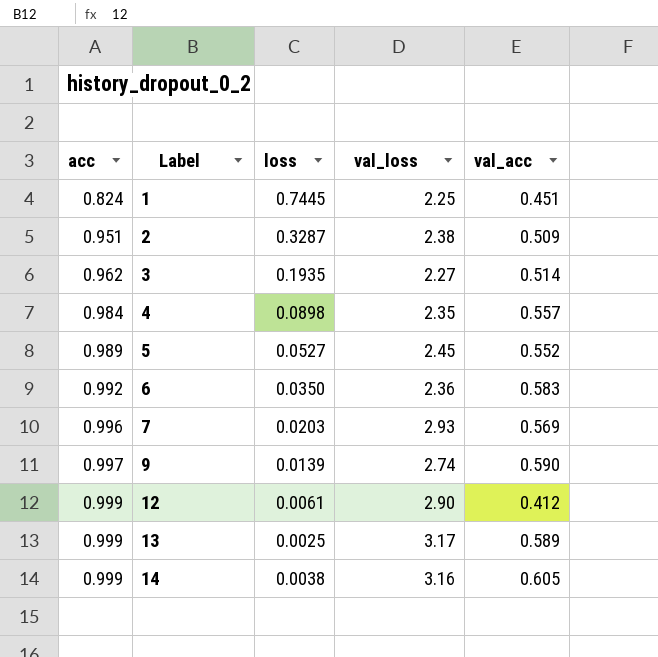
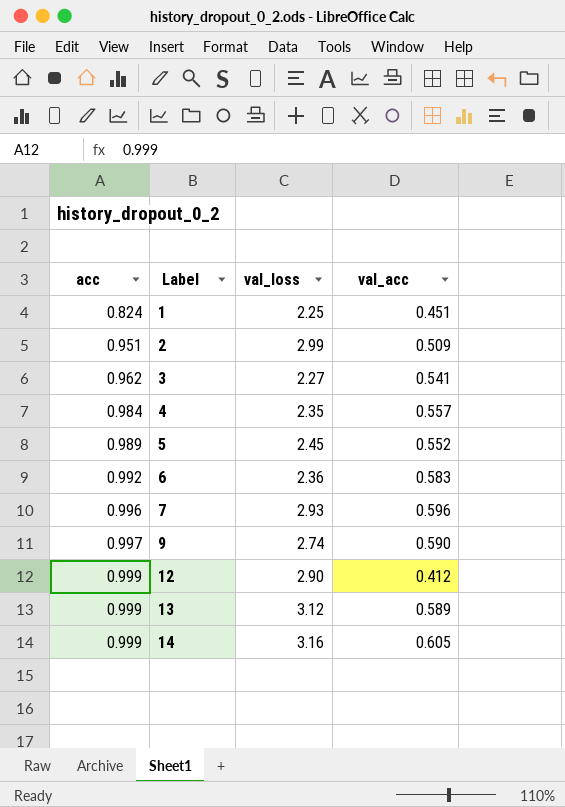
column loss | position: 3 -> none
2 | val_loss: 2.38 -> 2.99
3 | val_acc: 0.514 -> 0.541
7 | val_acc: 0.569 -> 0.596
13 | val_loss: 3.17 -> 3.12

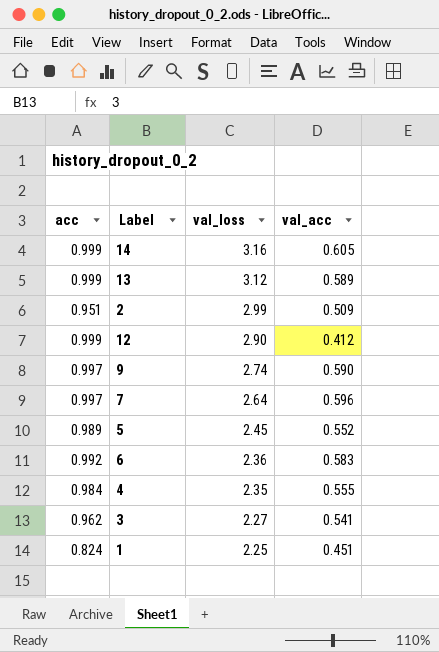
row order: acc ascending -> val_loss descending
7 | acc: 0.996 -> 0.997
7 | val_loss: 2.93 -> 2.64
4 | val_acc: 0.557 -> 0.555

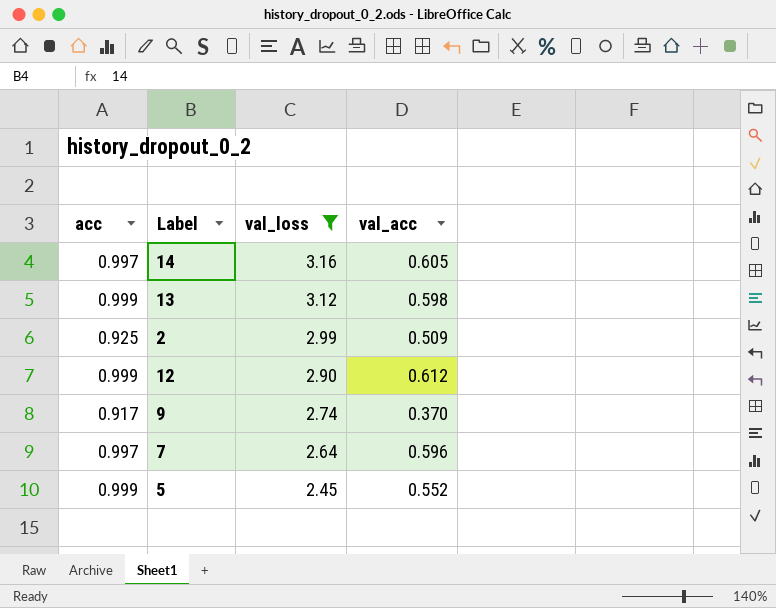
filter: none -> val_loss >= 2.45
14 | acc: 0.999 -> 0.997
13 | val_acc: 0.589 -> 0.598
2 | acc: 0.951 -> 0.925
12 | val_acc: 0.412 -> 0.612
9 | acc: 0.997 -> 0.917
9 | val_acc: 0.590 -> 0.370
5 | acc: 0.989 -> 0.999

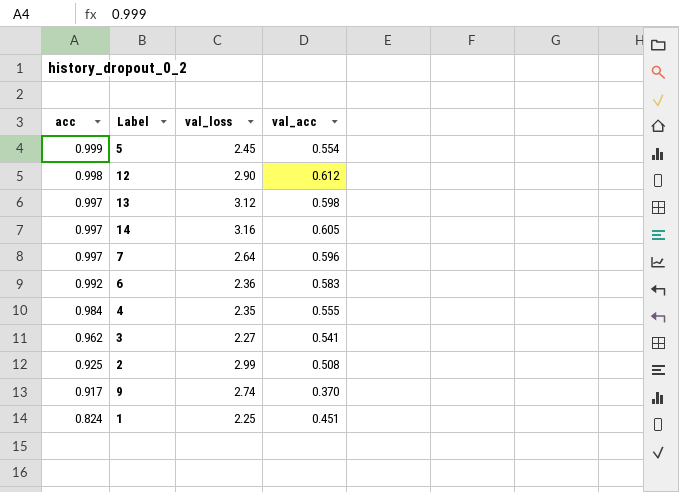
filter: val_loss >= 2.45 -> none
row order: val_loss descending -> acc descending
5 | val_acc: 0.552 -> 0.554
12 | acc: 0.999 -> 0.998
13 | acc: 0.999 -> 0.997
2 | val_acc: 0.509 -> 0.508

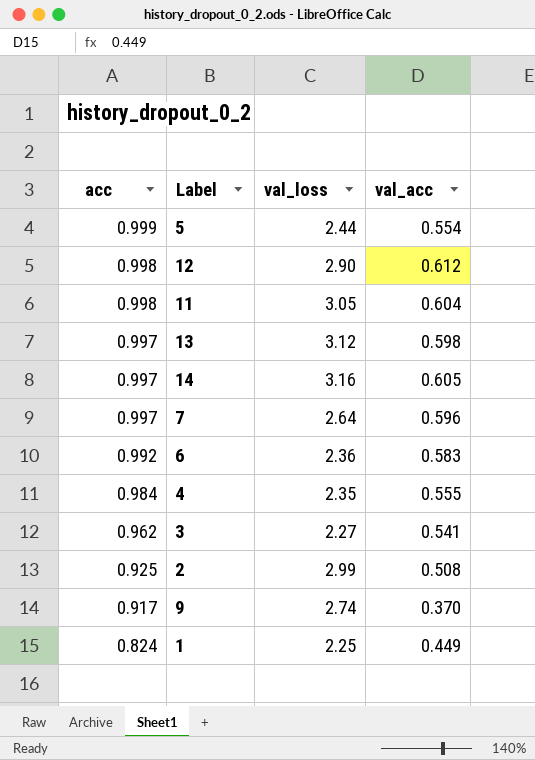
5 | val_loss: 2.45 -> 2.44
row 11: none -> 0.998 | 3.05 | 0.604
1 | val_acc: 0.451 -> 0.449

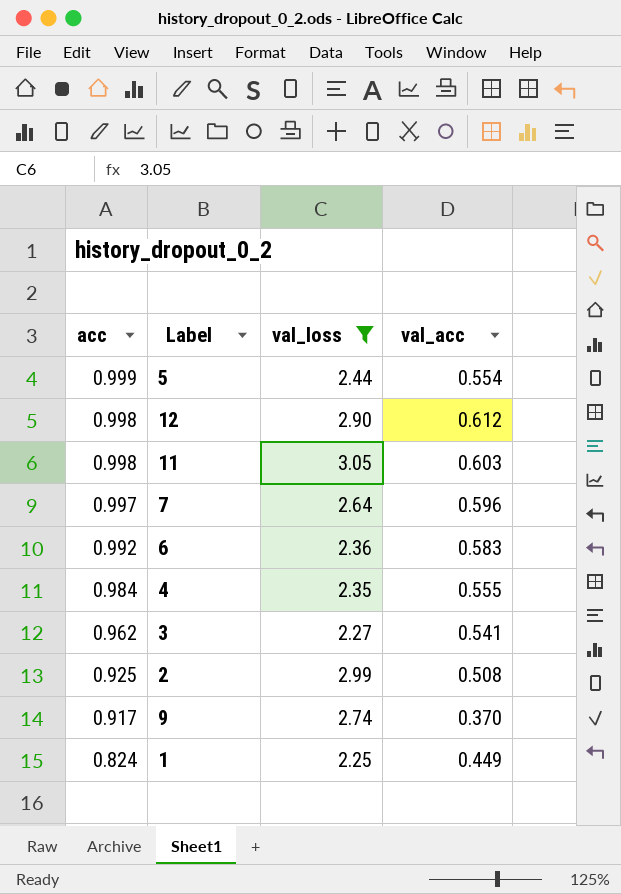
filter: none -> val_loss <= 3.05
11 | val_acc: 0.604 -> 0.603

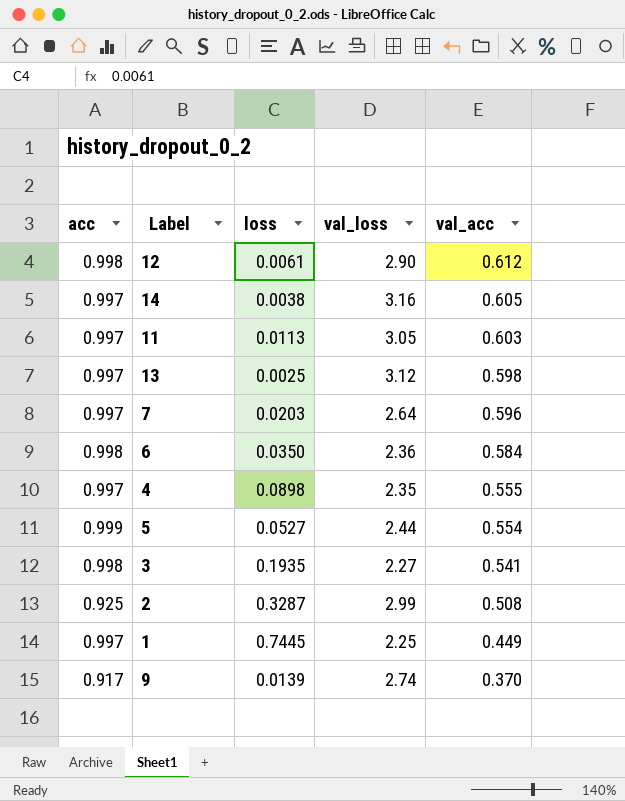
filter: val_loss <= 3.05 -> none
row order: acc descending -> val_acc descending
column loss | position: none -> 3
11 | acc: 0.998 -> 0.997
6 | acc: 0.992 -> 0.998
6 | val_acc: 0.583 -> 0.584
4 | acc: 0.984 -> 0.997
3 | acc: 0.962 -> 0.998
1 | acc: 0.824 -> 0.997

